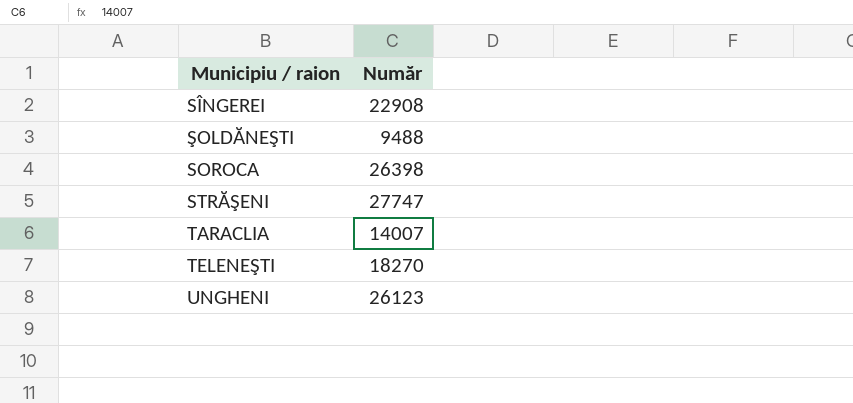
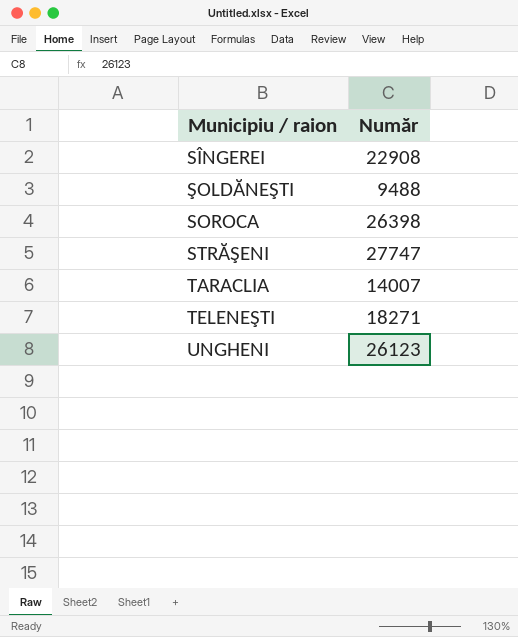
TELENEŞTI | Număr: 18270 -> 18271

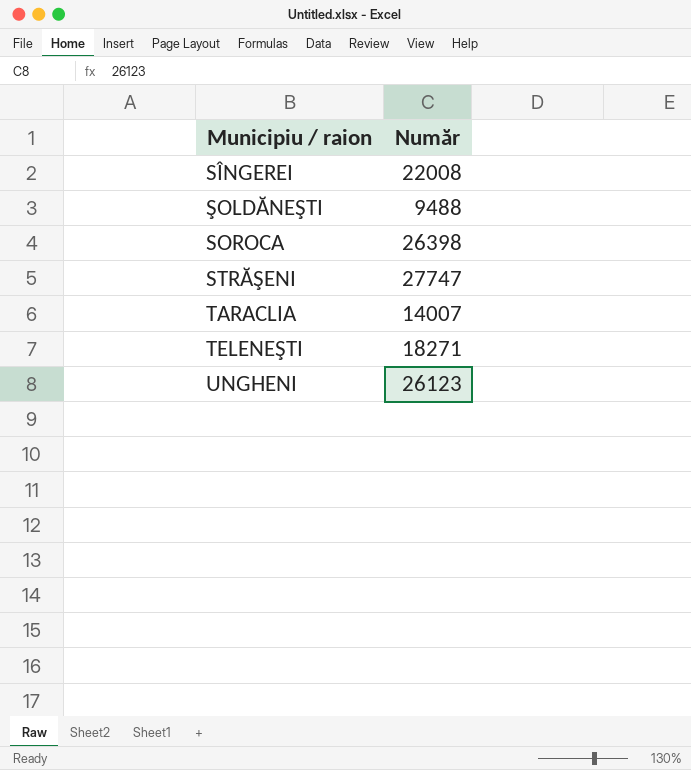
SÎNGEREI | Număr: 22908 -> 22008

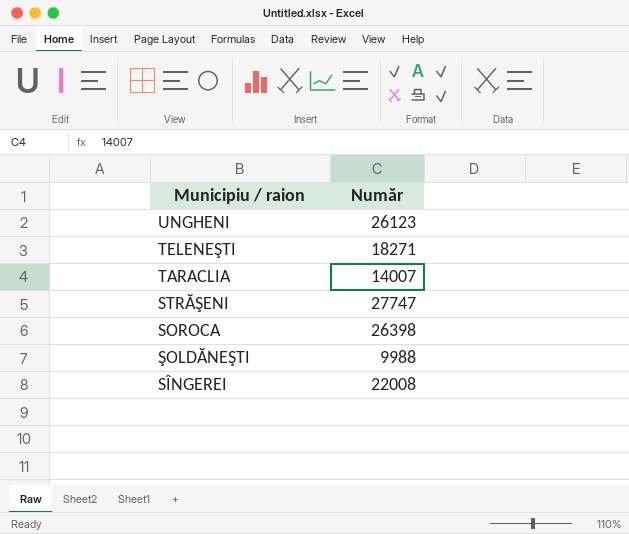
row order: Municipiu / raion ascending -> Municipiu / raion descending
ŞOLDĂNEŞTI | Număr: 9488 -> 9988

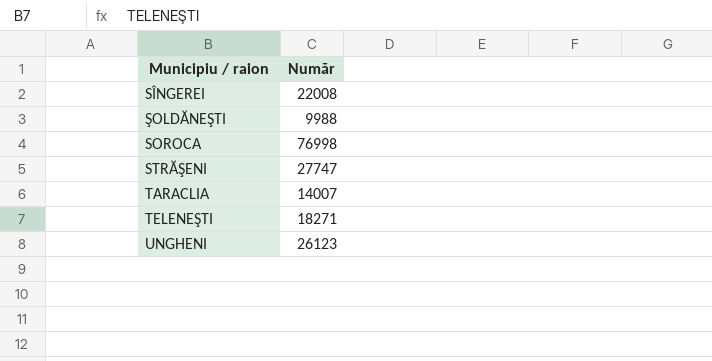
row order: Municipiu / raion descending -> Municipiu / raion ascending
SOROCA | Număr: 26398 -> 76998

